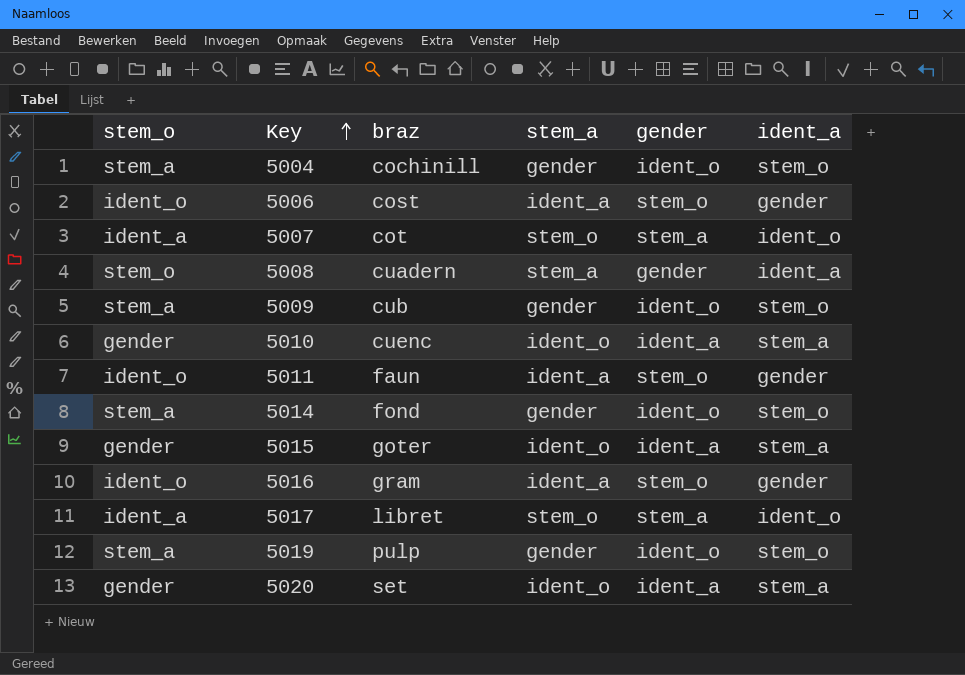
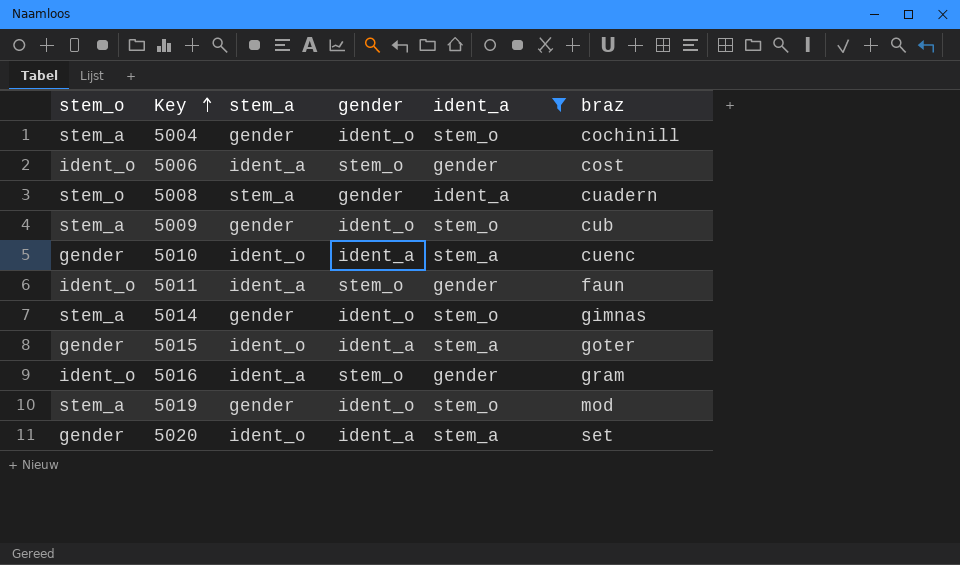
filter: none -> ident_a != ident_o
column braz | position: 3 -> 6
5014 | braz: fond -> gimnas
5019 | braz: pulp -> mod

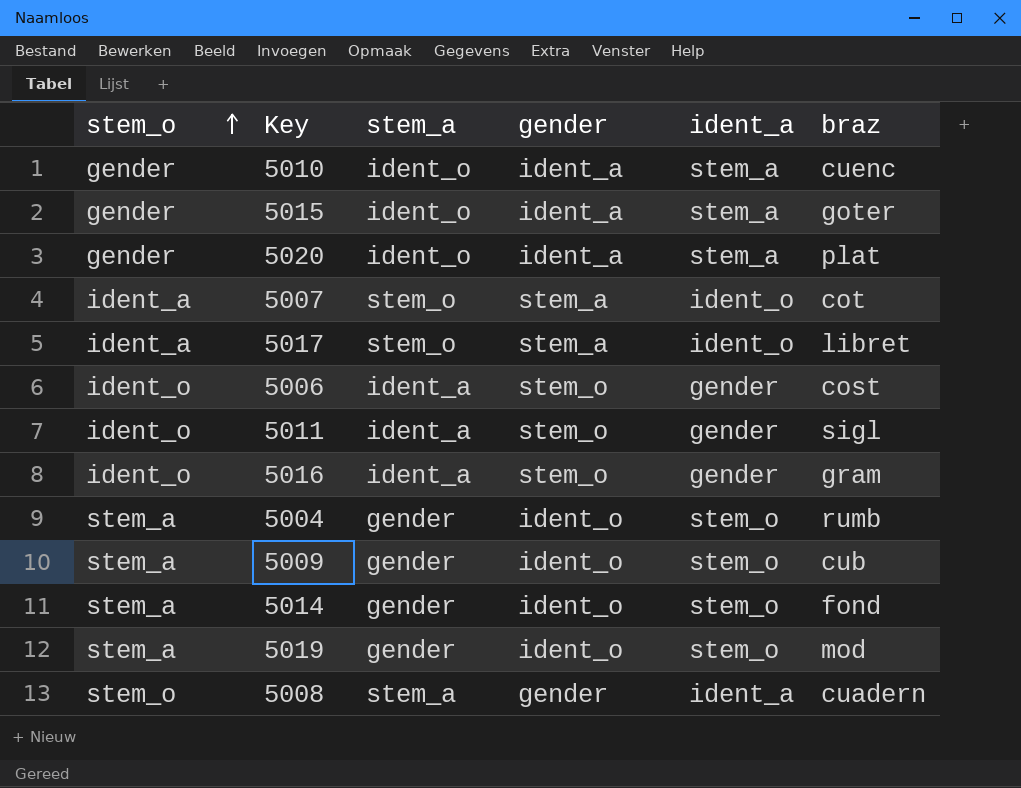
filter: ident_a != ident_o -> none
row order: Key ascending -> stem_o ascending
5020 | braz: set -> plat
5011 | braz: faun -> sigl
5004 | braz: cochinill -> rumb
5014 | braz: gimnas -> fond

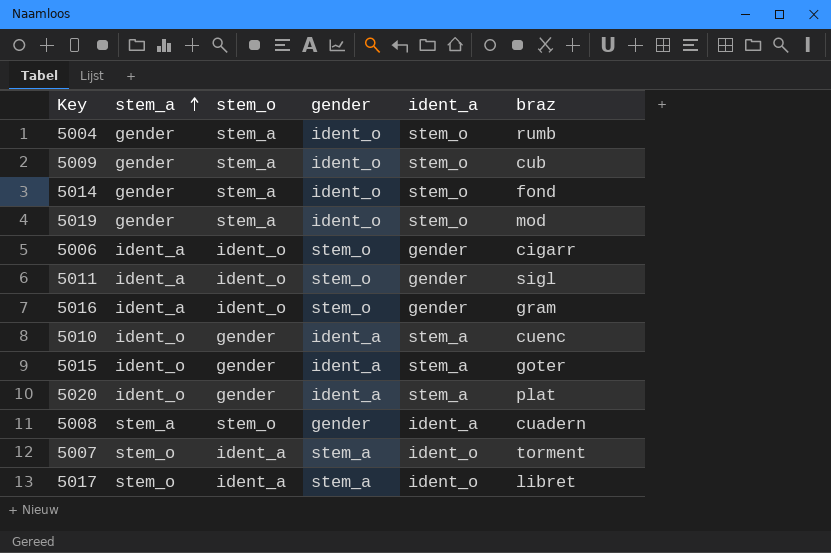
row order: stem_o ascending -> stem_a ascending
column stem_o | position: 1 -> 3
5006 | braz: cost -> cigarr
5007 | braz: cot -> torment

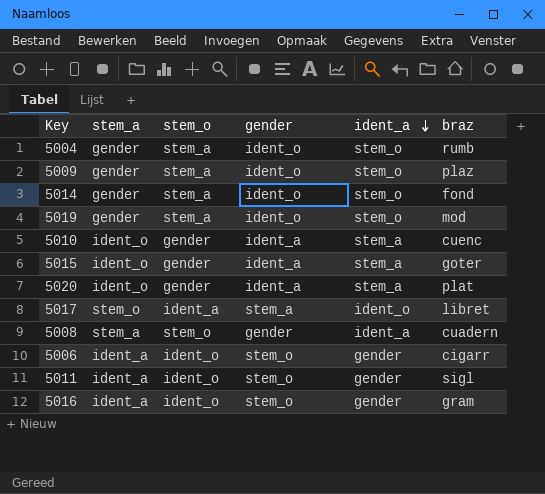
row order: stem_a ascending -> ident_a descending
row 5007: stem_o | ident_a | stem_a | ident_o | torment -> none
5009 | braz: cub -> plaz

